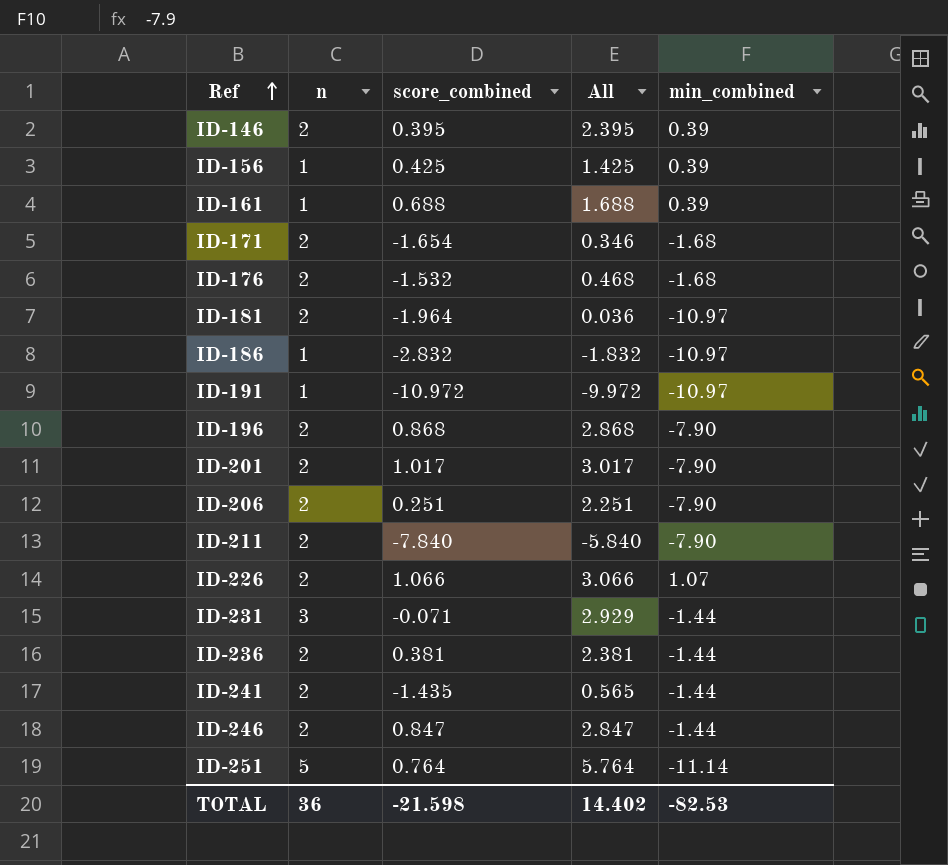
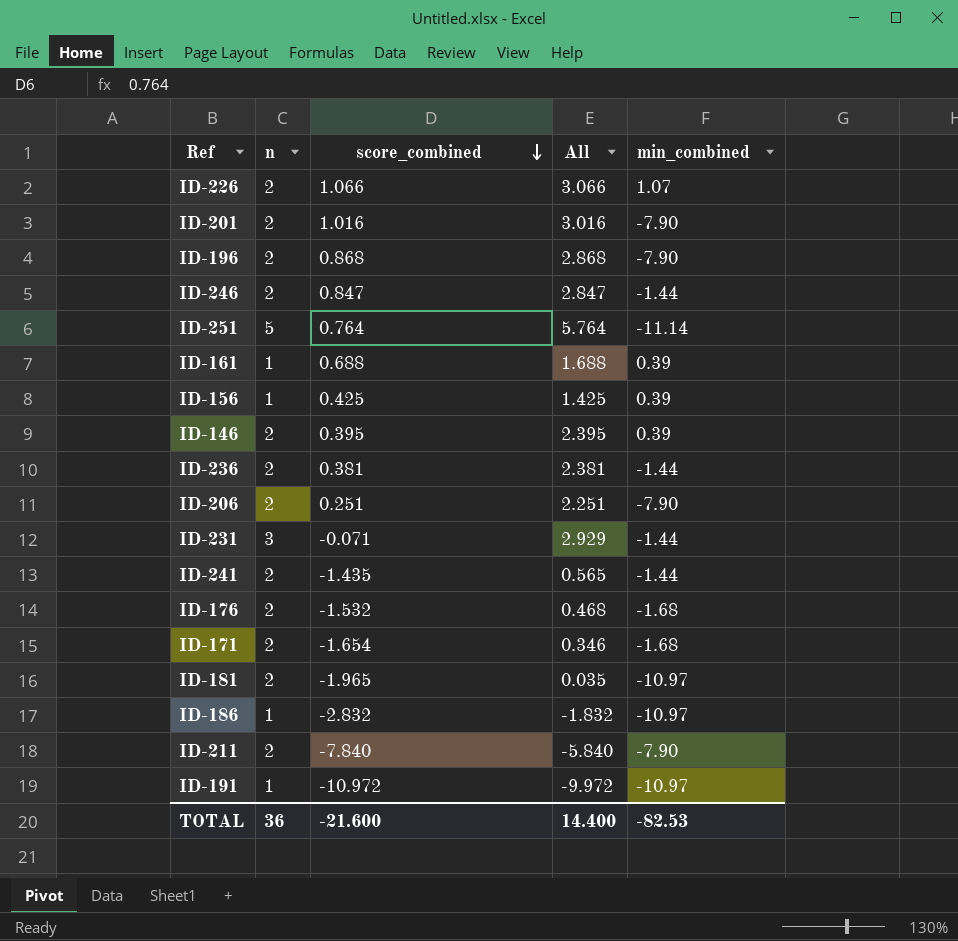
row order: Ref ascending -> score_combined descending
ID-201 | score_combined: 1.017 -> 1.016
ID-201 | All: 3.017 -> 3.016
ID-181 | score_combined: -1.964 -> -1.965
ID-181 | All: 0.036 -> 0.035
TOTAL | score_combined: -21.598 -> -21.600
TOTAL | All: 14.402 -> 14.400

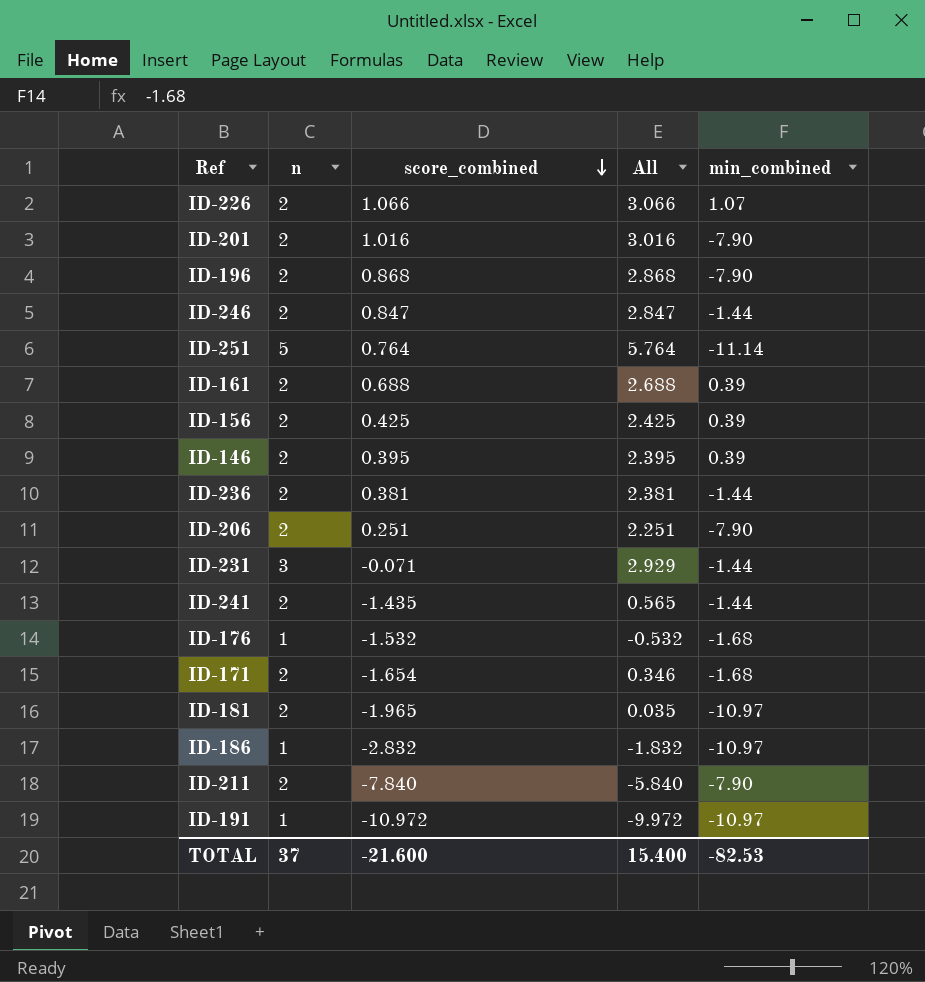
ID-161 | n: 1 -> 2
ID-161 | All: 1.688 -> 2.688
ID-156 | n: 1 -> 2
ID-156 | All: 1.425 -> 2.425
ID-176 | n: 2 -> 1
ID-176 | All: 0.468 -> -0.532
TOTAL | n: 36 -> 37
TOTAL | All: 14.400 -> 15.400

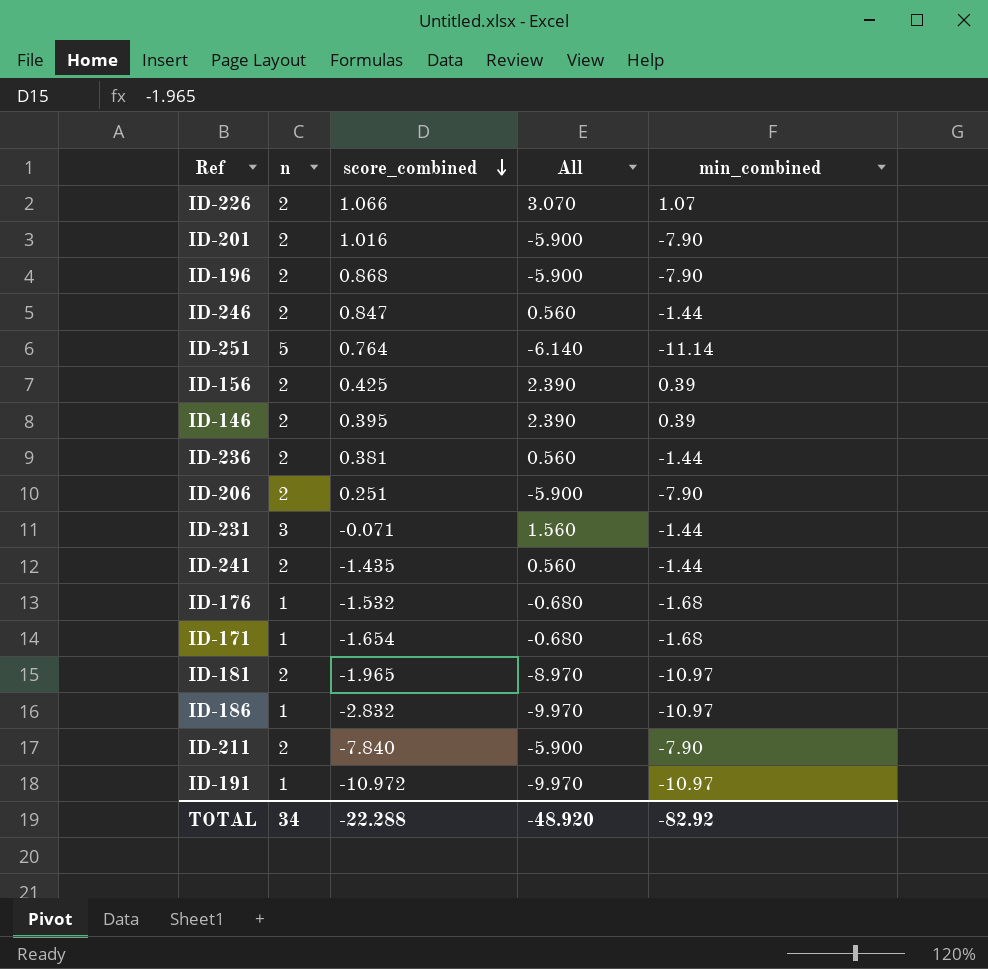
column All | formula: [n] + [score_combined] -> [n] + [min_combined]
row ID-161: 2 | 0.688 | 2.688 | 0.39 -> none
ID-171 | n: 2 -> 1
TOTAL | n: 37 -> 34
TOTAL | score_combined: -21.600 -> -22.288
TOTAL | All: 15.400 -> -48.920
TOTAL | min_combined: -82.53 -> -82.92

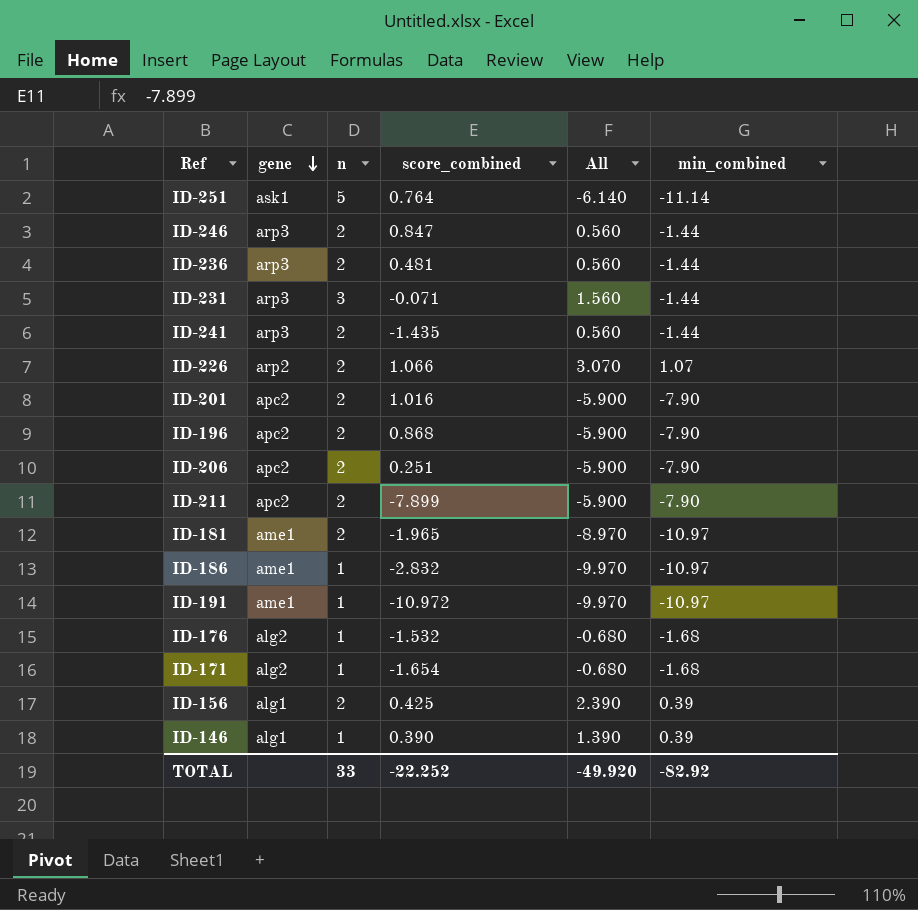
row order: score_combined descending -> gene descending
column gene | position: none -> 2
ID-236 | score_combined: 0.381 -> 0.481
ID-211 | score_combined: -7.840 -> -7.899
ID-146 | n: 2 -> 1
ID-146 | score_combined: 0.395 -> 0.390
ID-146 | All: 2.390 -> 1.390
TOTAL | n: 34 -> 33
TOTAL | score_combined: -22.288 -> -22.252
TOTAL | All: -48.920 -> -49.920

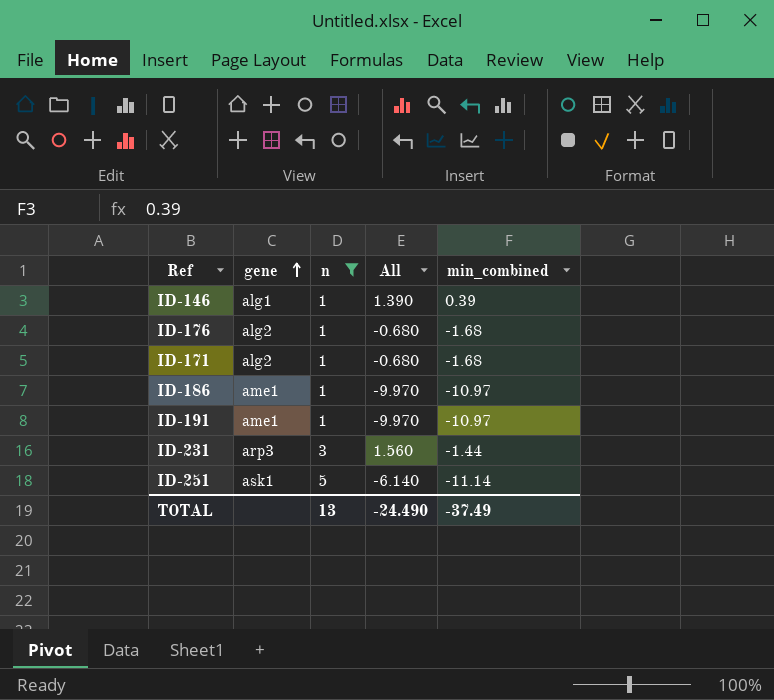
filter: none -> n != 2
row order: gene descending -> gene ascending
column score_combined | position: 4 -> none
TOTAL | n: 33 -> 13
TOTAL | All: -49.920 -> -24.490
TOTAL | min_combined: -82.92 -> -37.49

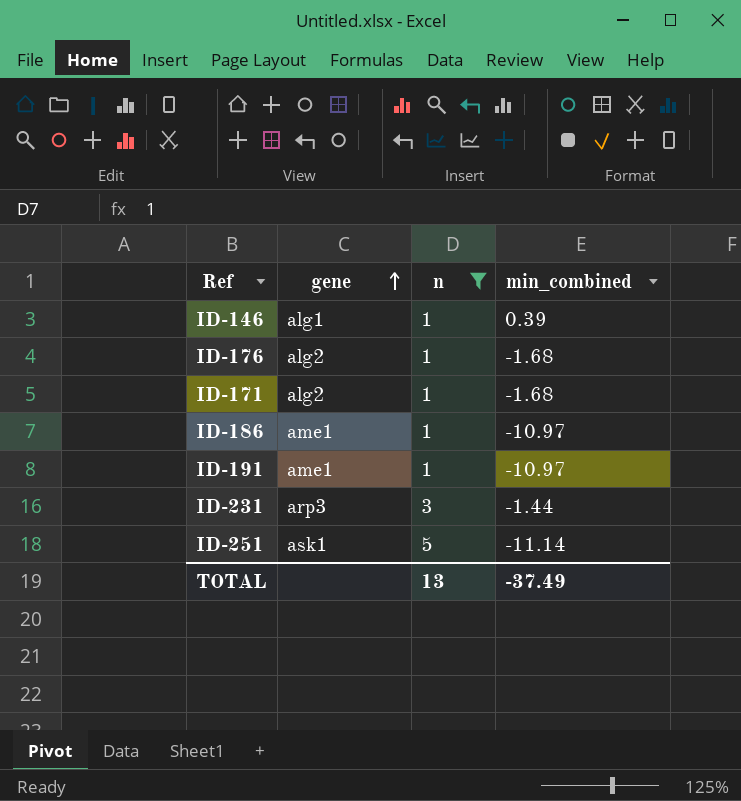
column All | formula: [n] + [min_combined] -> none

